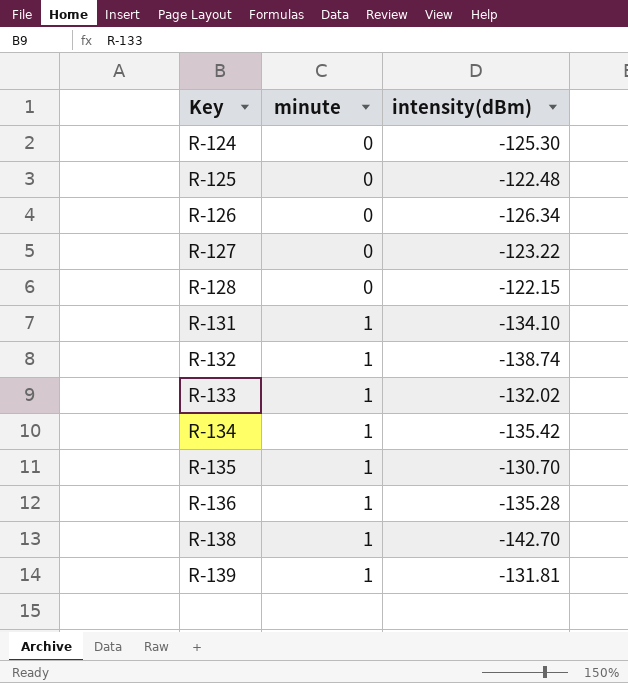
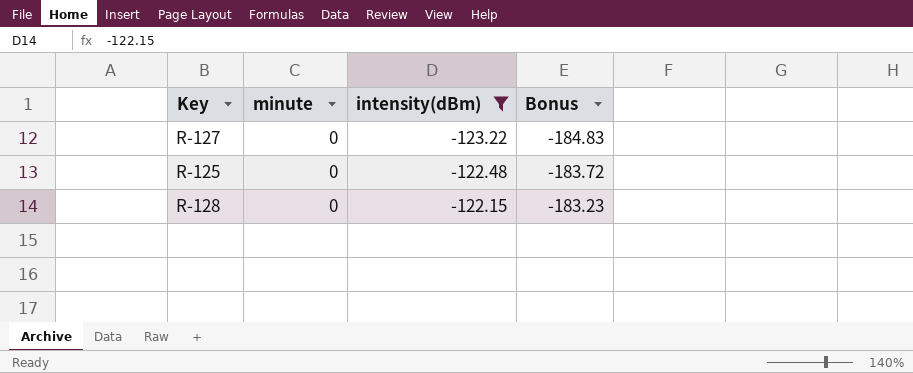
filter: none -> intensity(dBm) >= -123.22
row order: Key ascending -> intensity(dBm) ascending
column Bonus | formula: none -> [intensity(dBm)] * 1.5

